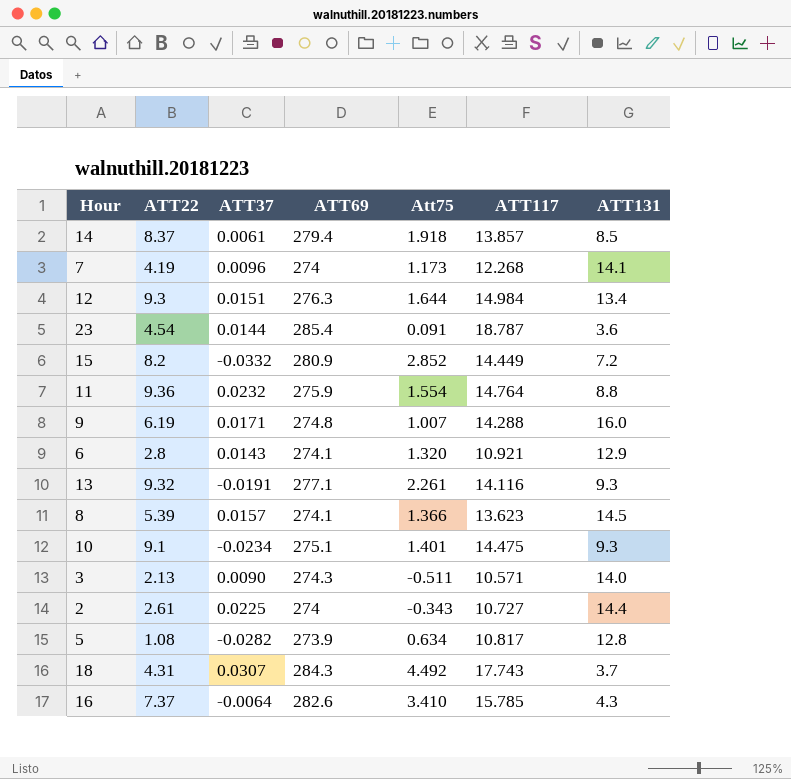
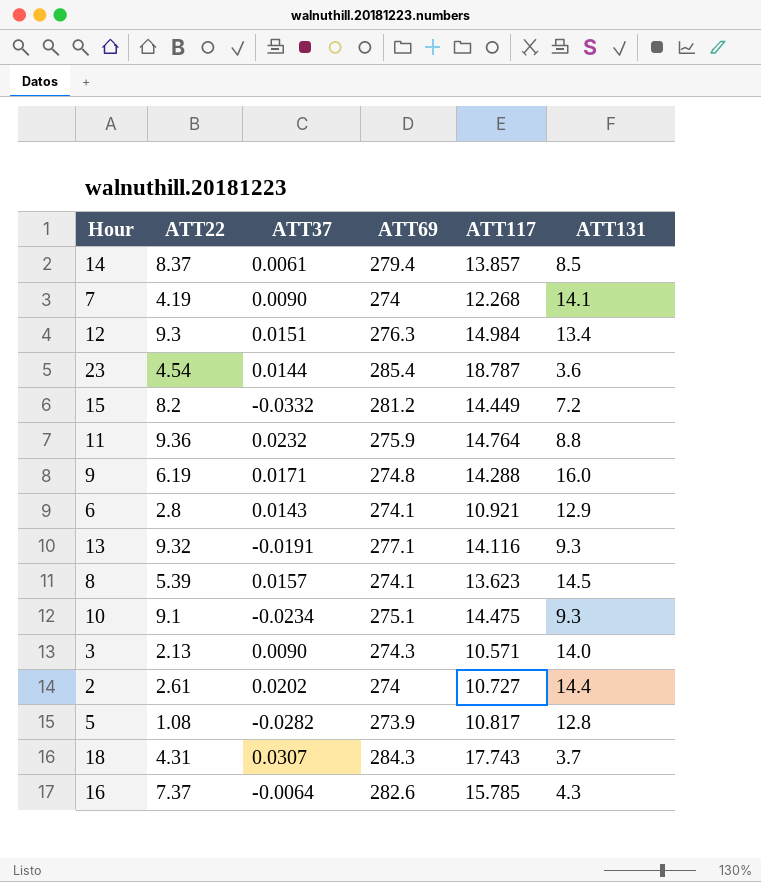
column Att75 | position: 5 -> none
7 | ATT37: 0.0096 -> 0.0090
15 | ATT69: 280.9 -> 281.2
2 | ATT37: 0.0225 -> 0.0202

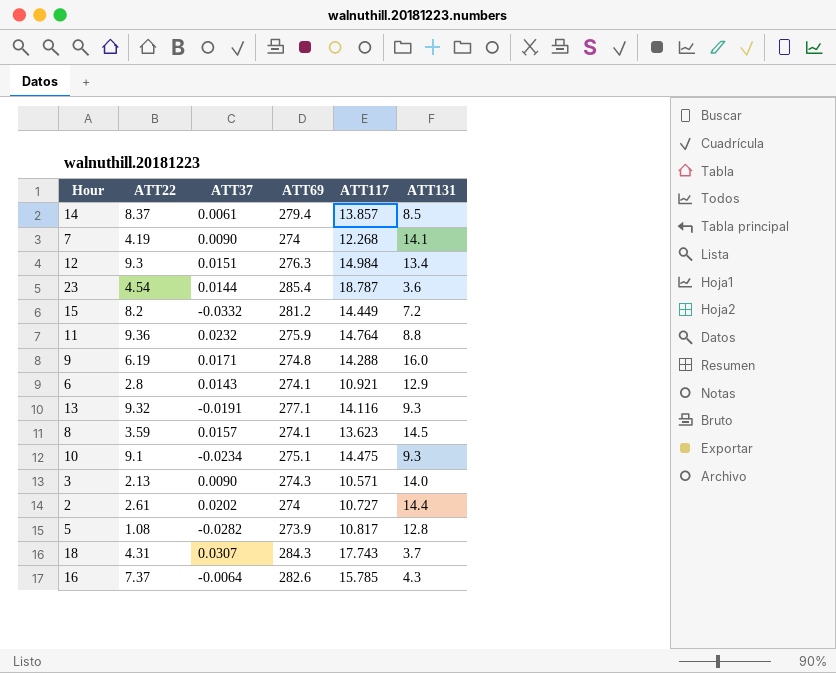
8 | ATT22: 5.39 -> 3.59

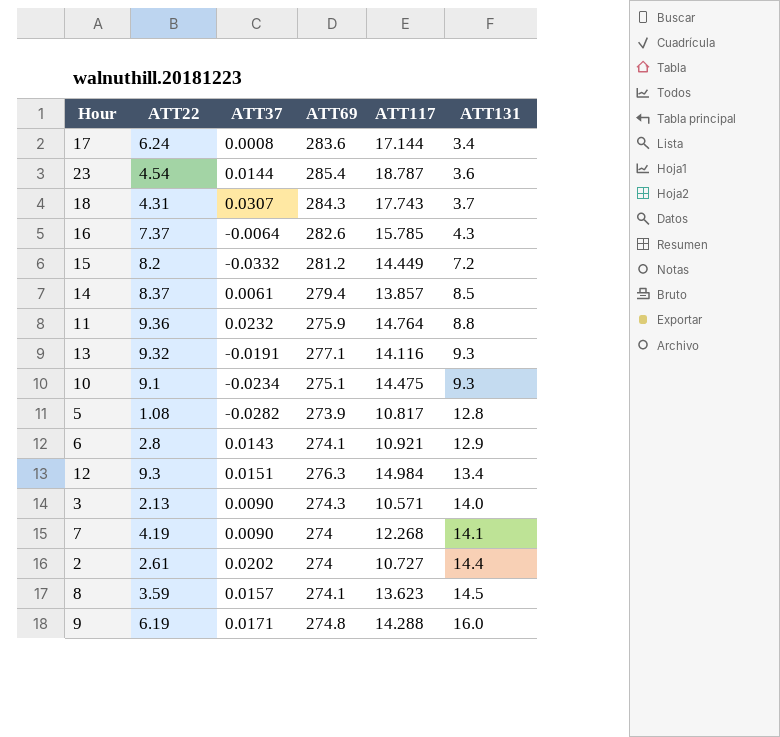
row order: none -> ATT131 ascending
row 17: none -> 6.24 | 0.0008 | 283.6 | 17.144 | 3.4

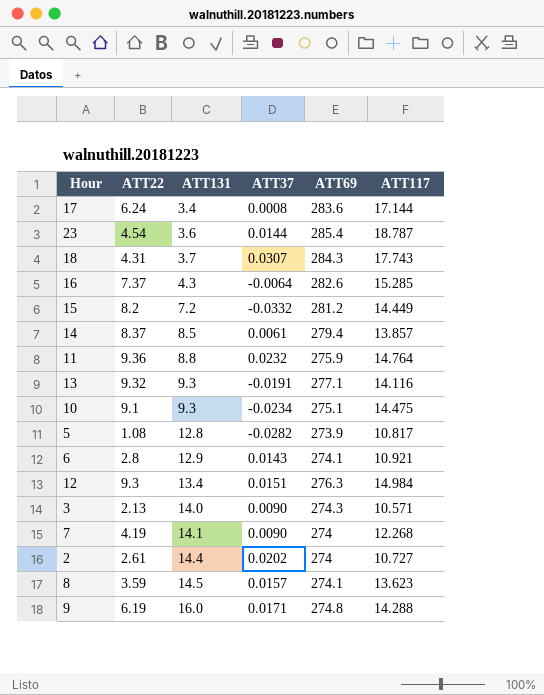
column ATT131 | position: 6 -> 3
16 | ATT117: 15.785 -> 15.285

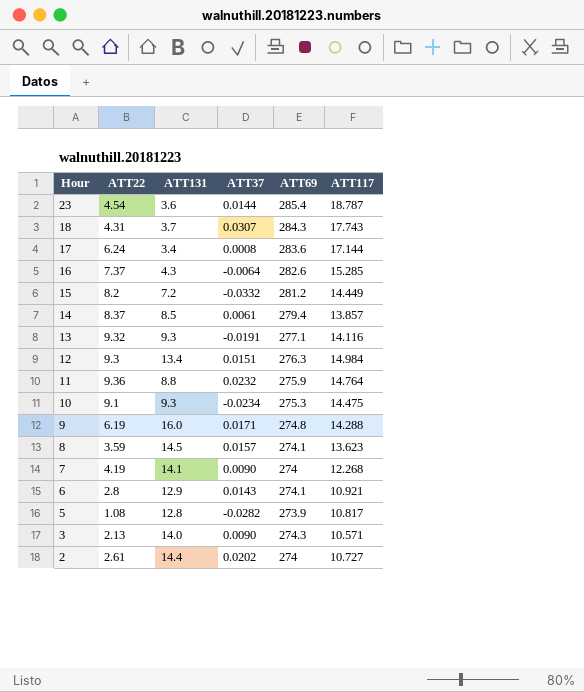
row order: ATT131 ascending -> Hour descending
10 | ATT69: 275.1 -> 275.3

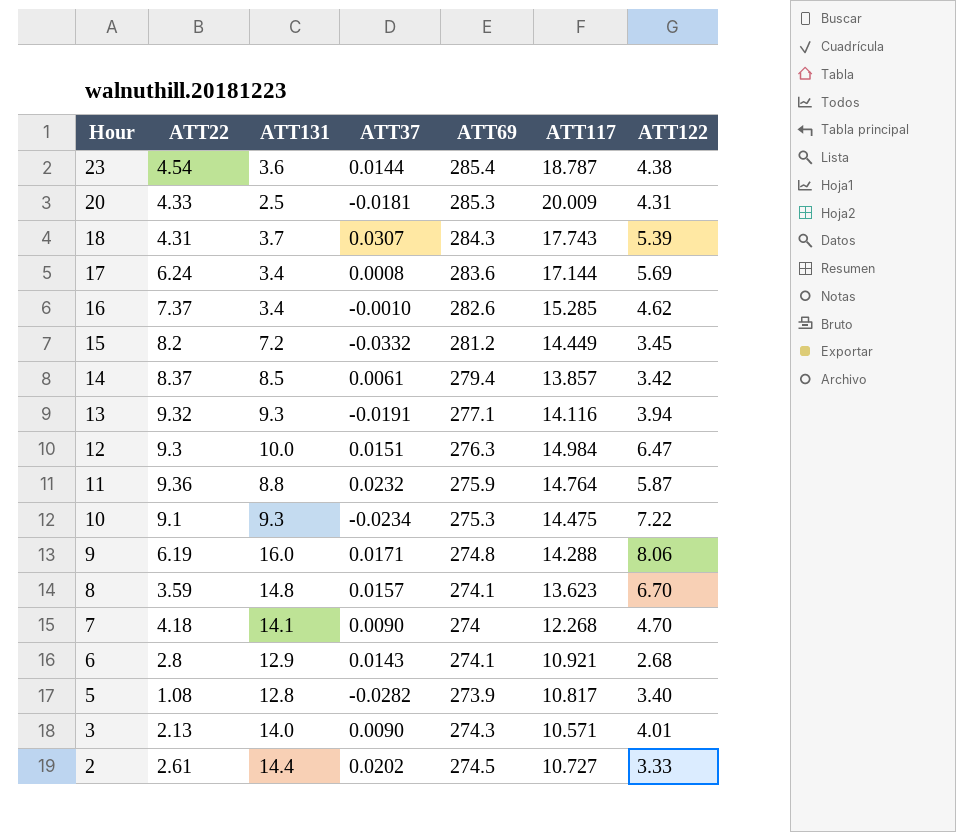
column ATT122 | position: none -> 7
row 20: none -> 4.33 | 2.5 | -0.0181 | 285.3 | 20.009 | 4.31
16 | ATT131: 4.3 -> 3.4
16 | ATT37: -0.0064 -> -0.0010
12 | ATT131: 13.4 -> 10.0
8 | ATT131: 14.5 -> 14.8
7 | ATT22: 4.19 -> 4.18
2 | ATT69: 274 -> 274.5

